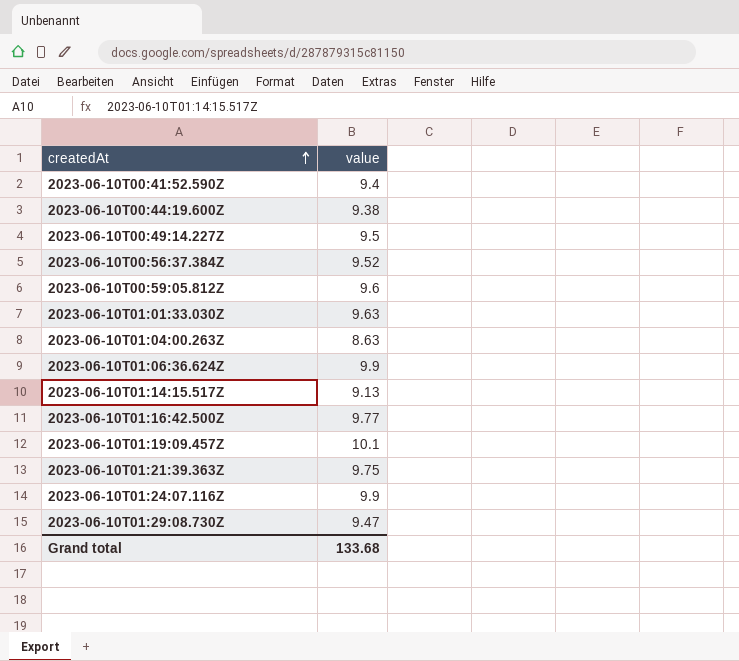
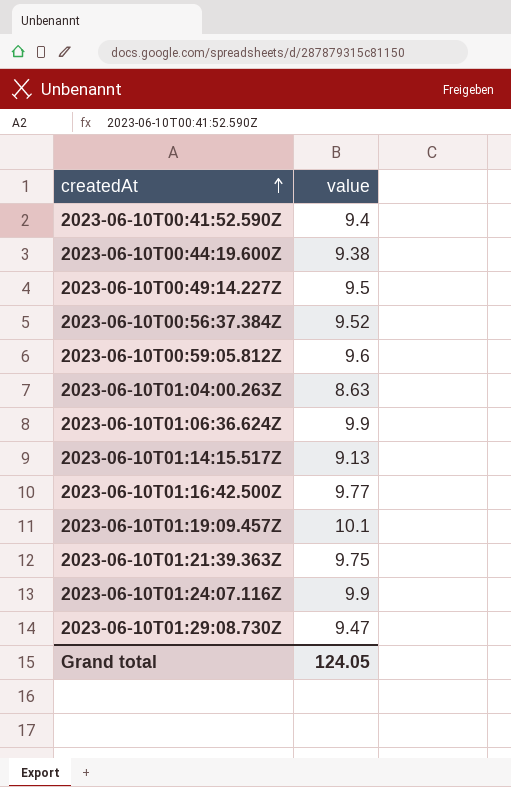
row 2023-06-10T01:01:33.030Z: 9.63 -> none
Grand total | value: 133.68 -> 124.05

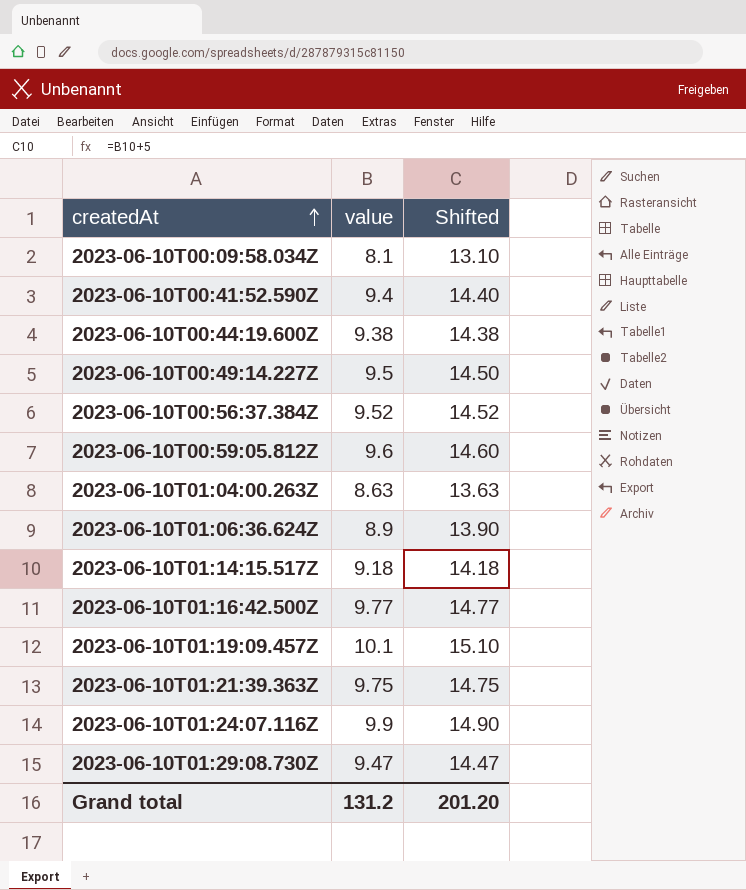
column Shifted | formula: none -> [value] + 5
row 2023-06-10T00:09:58.034Z: none -> 8.1 | 13.10
2023-06-10T01:06:36.624Z | value: 9.9 -> 8.9
2023-06-10T01:14:15.517Z | value: 9.13 -> 9.18
Grand total | value: 124.05 -> 131.2

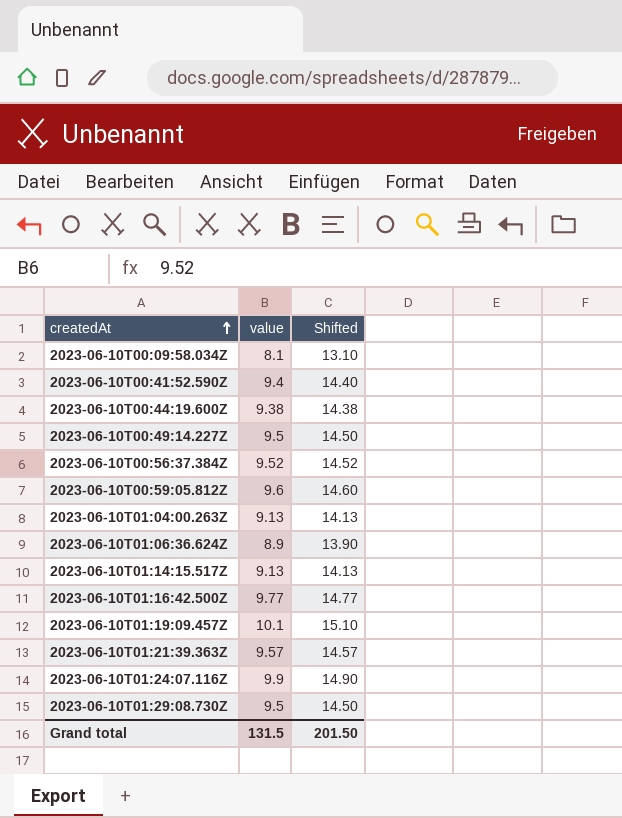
2023-06-10T01:04:00.263Z | value: 8.63 -> 9.13
2023-06-10T01:04:00.263Z | Shifted: 13.63 -> 14.13
2023-06-10T01:14:15.517Z | value: 9.18 -> 9.13
2023-06-10T01:14:15.517Z | Shifted: 14.18 -> 14.13
2023-06-10T01:21:39.363Z | value: 9.75 -> 9.57
2023-06-10T01:21:39.363Z | Shifted: 14.75 -> 14.57
2023-06-10T01:29:08.730Z | value: 9.47 -> 9.5
2023-06-10T01:29:08.730Z | Shifted: 14.47 -> 14.50
Grand total | value: 131.2 -> 131.5
Grand total | Shifted: 201.20 -> 201.50

